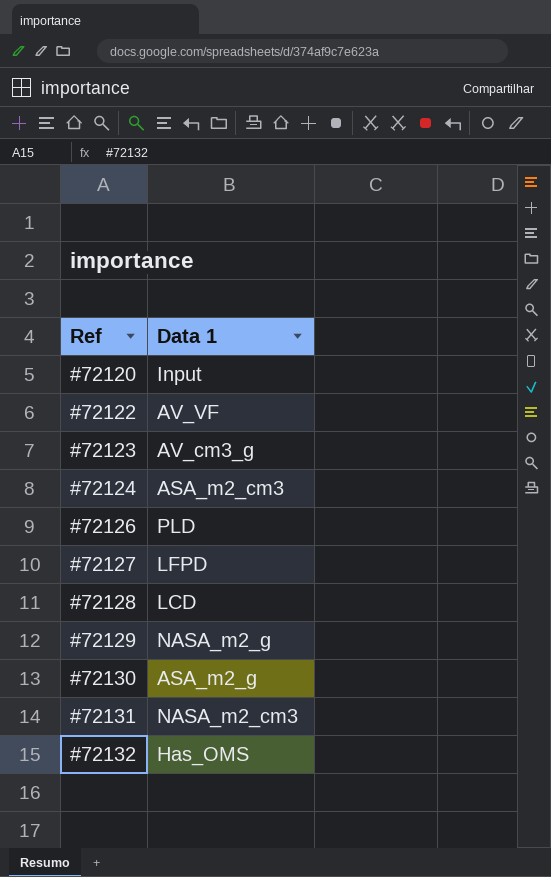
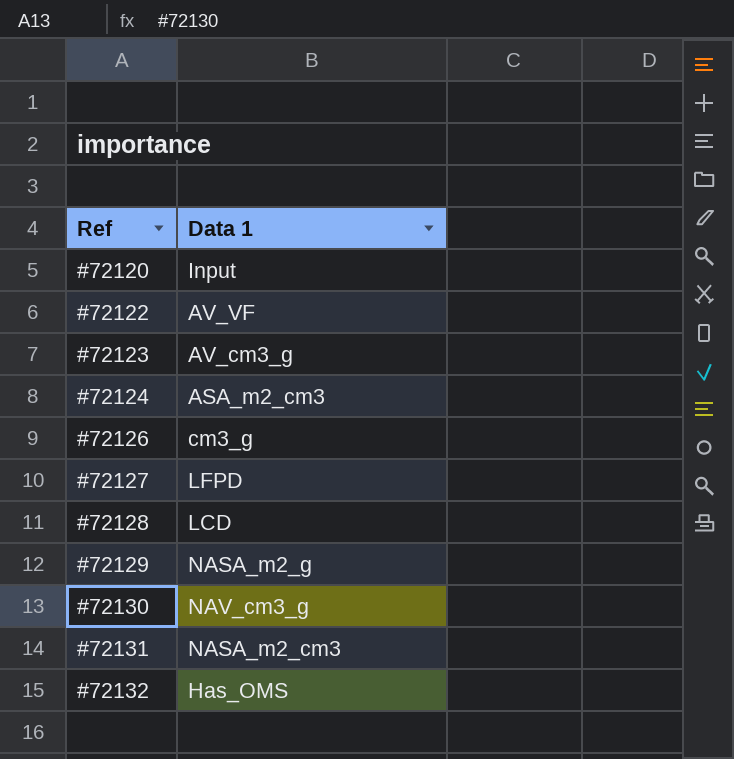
#72126 | Data 1: PLD -> cm3_g
#72130 | Data 1: ASA_m2_g -> NAV_cm3_g

